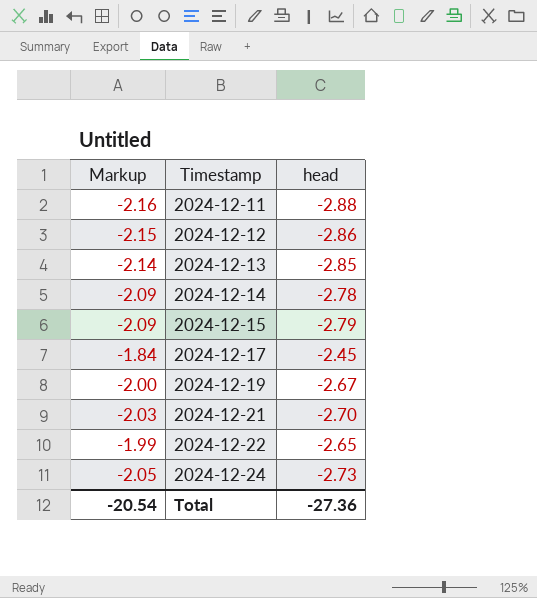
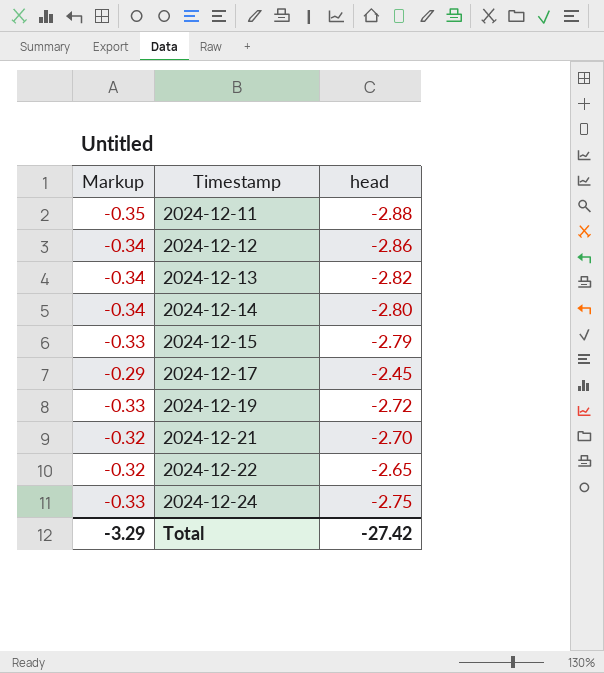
column Markup | formula: [head] * 0.75 -> [head] * 0.12
2024-12-13 | head: -2.85 -> -2.82
2024-12-14 | head: -2.78 -> -2.80
2024-12-19 | head: -2.67 -> -2.72
2024-12-24 | head: -2.73 -> -2.75
Total | Markup: -20.54 -> -3.29
Total | head: -27.36 -> -27.42

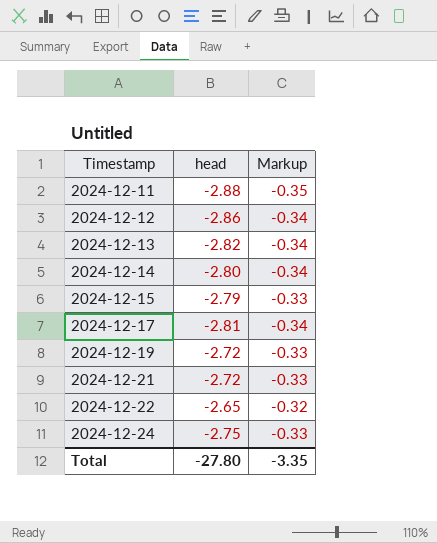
column Markup | position: 1 -> 3
2024-12-17 | head: -2.45 -> -2.81
2024-12-17 | Markup: -0.29 -> -0.34
2024-12-21 | head: -2.70 -> -2.72
2024-12-21 | Markup: -0.32 -> -0.33
Total | head: -27.42 -> -27.80
Total | Markup: -3.29 -> -3.35

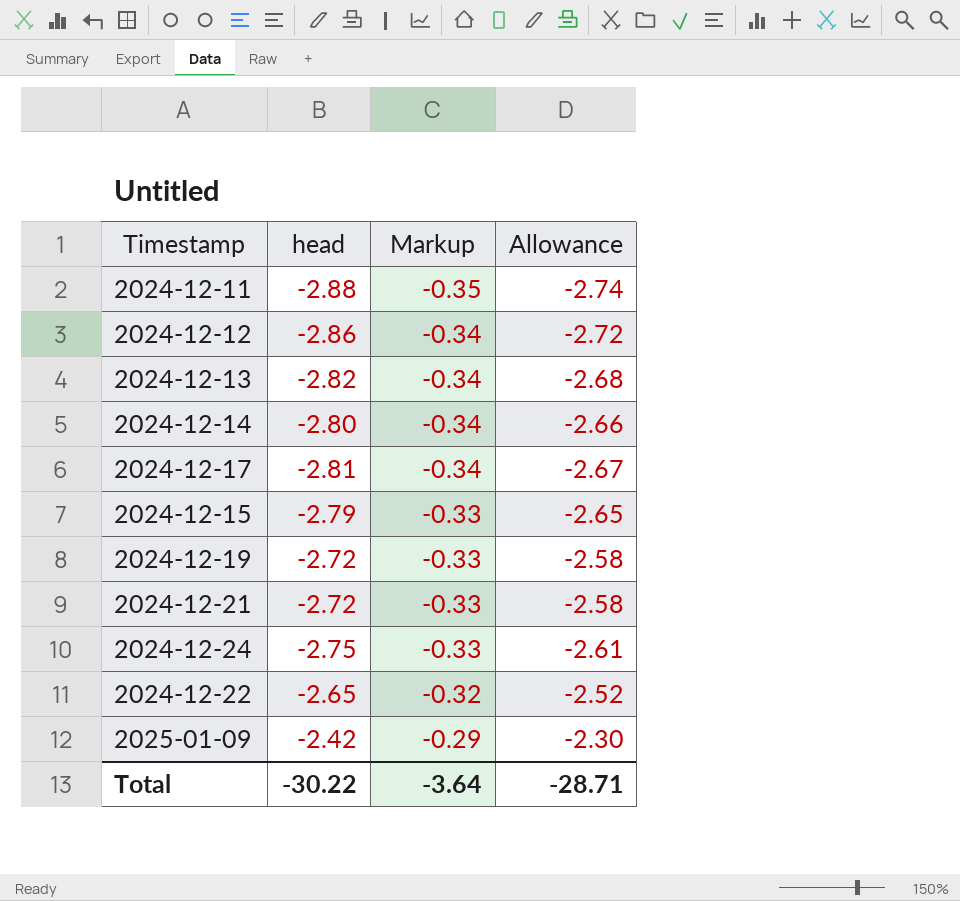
row order: Timestamp ascending -> Markup ascending
column Allowance | formula: none -> [head] * 0.95
row 2025-01-09: none -> -2.42 | -0.29 | -2.30
Total | head: -27.80 -> -30.22
Total | Markup: -3.35 -> -3.64

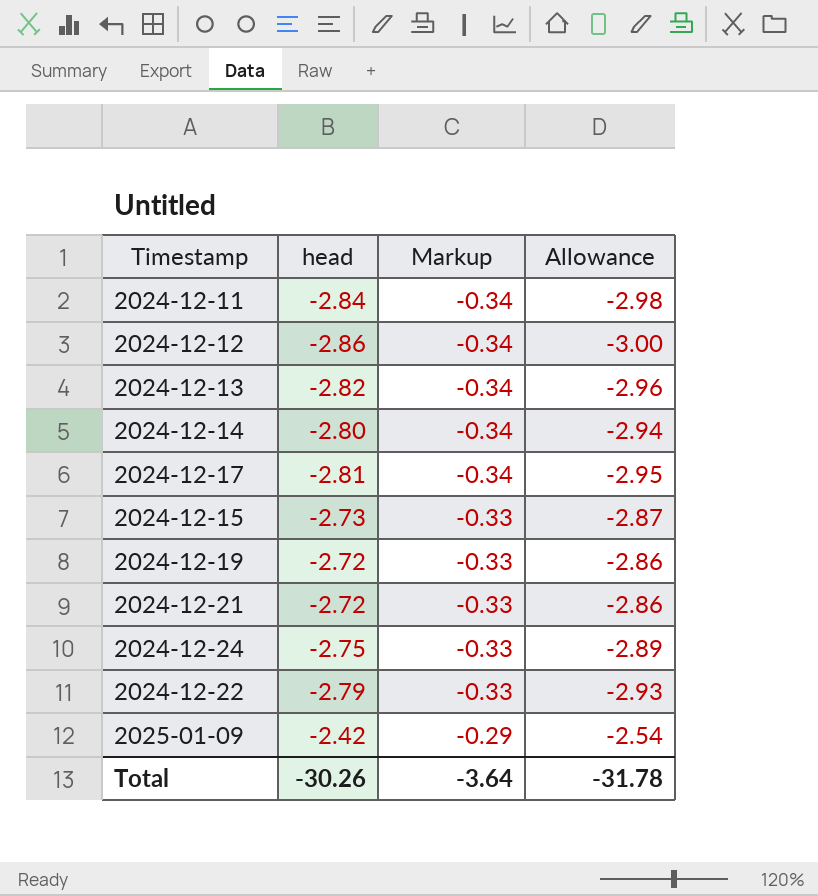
column Allowance | formula: [head] * 0.95 -> [head] * 1.05
2024-12-11 | head: -2.88 -> -2.84
2024-12-11 | Markup: -0.35 -> -0.34
2024-12-15 | head: -2.79 -> -2.73
2024-12-22 | head: -2.65 -> -2.79
2024-12-22 | Markup: -0.32 -> -0.33
Total | head: -30.22 -> -30.26
Total | Allowance: -28.71 -> -31.78

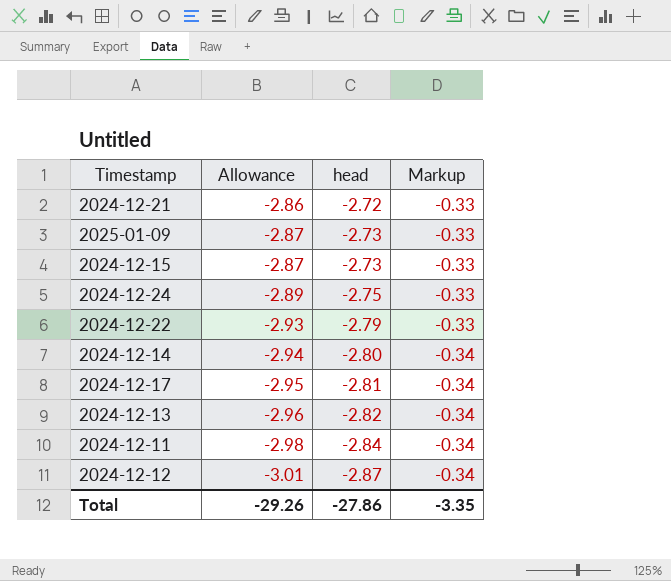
row order: Markup ascending -> Allowance descending
column Allowance | position: 4 -> 2
row 2024-12-19: -2.72 | -0.33 | -2.86 -> none
2025-01-09 | Allowance: -2.54 -> -2.87
2025-01-09 | head: -2.42 -> -2.73
2025-01-09 | Markup: -0.29 -> -0.33
2024-12-12 | Allowance: -3.00 -> -3.01
2024-12-12 | head: -2.86 -> -2.87
Total | Allowance: -31.78 -> -29.26
Total | head: -30.26 -> -27.86
Total | Markup: -3.64 -> -3.35

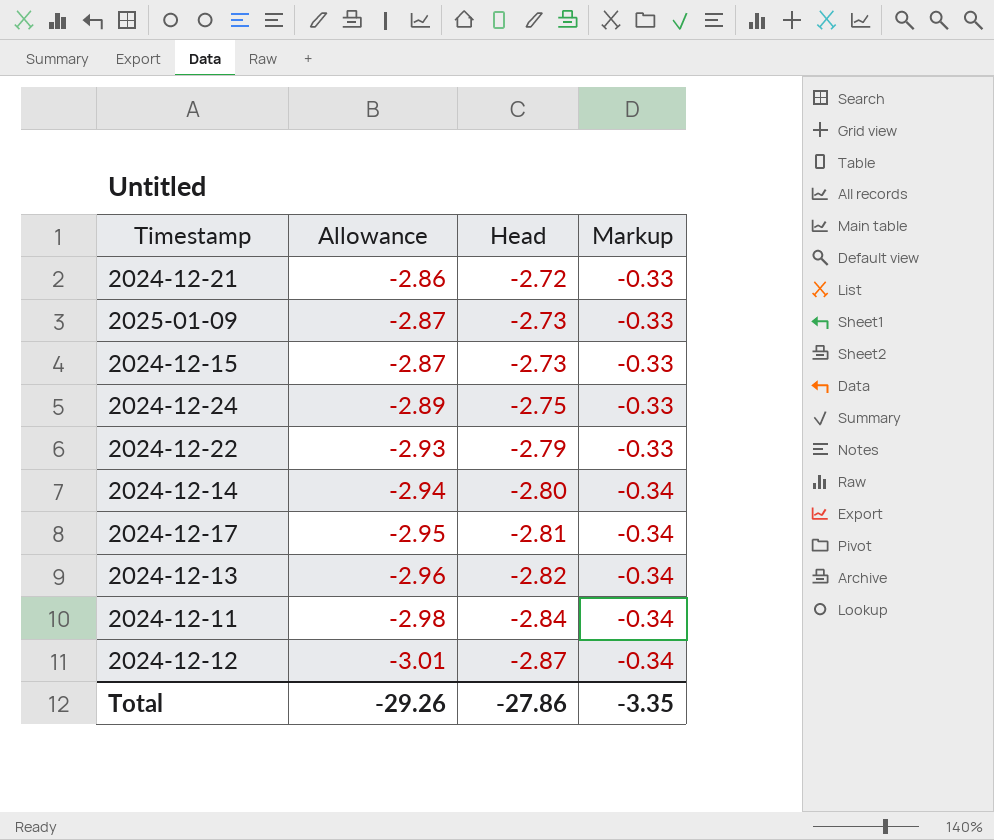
column name: head -> Head

